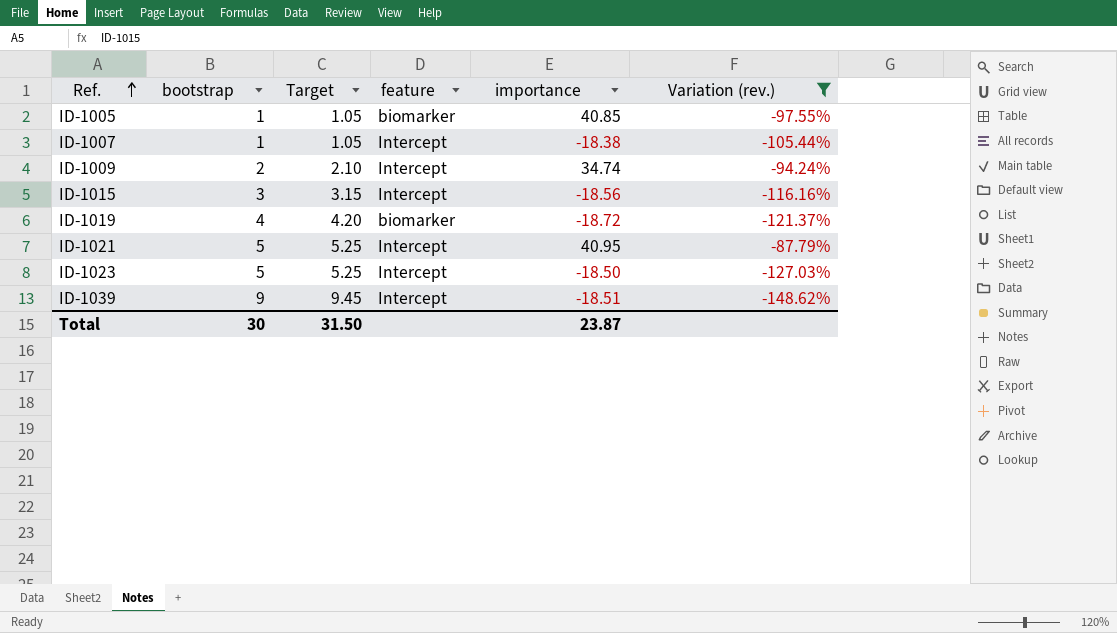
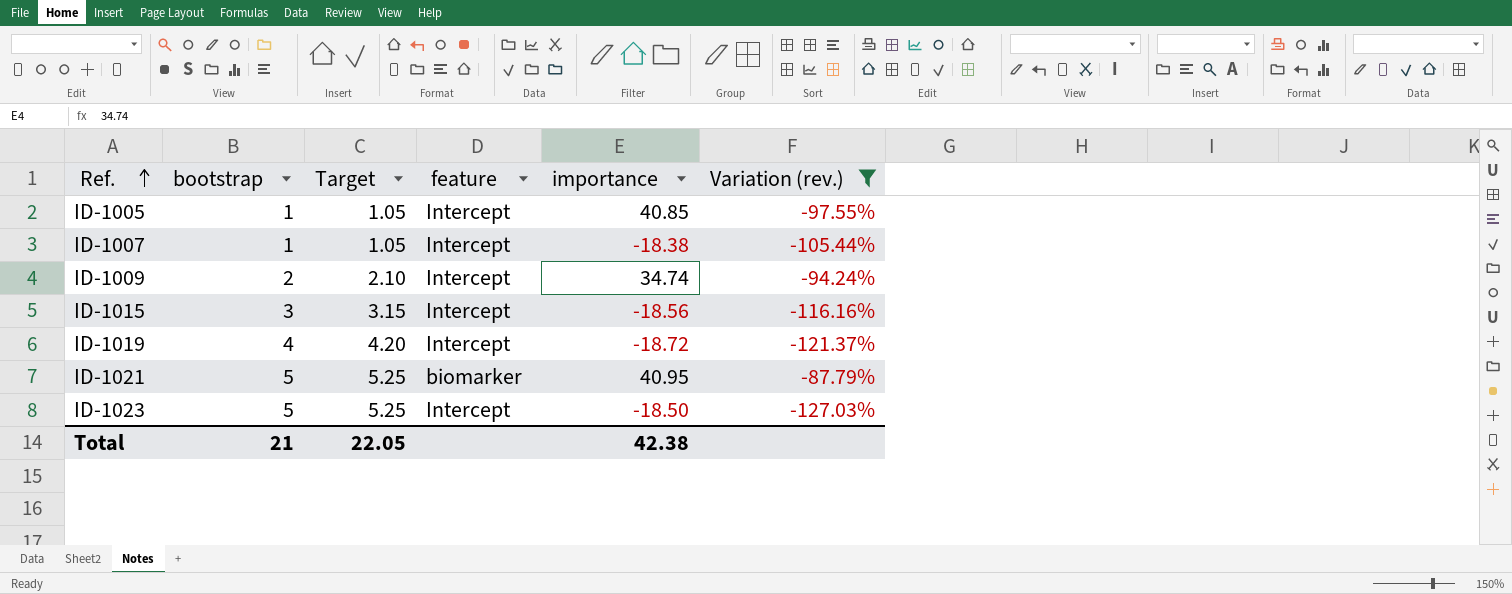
row ID-1039: 9 | 9.45 | Intercept | -18.51 | -148.62% -> none
ID-1005 | feature: biomarker -> Intercept
ID-1019 | feature: biomarker -> Intercept
ID-1021 | feature: Intercept -> biomarker
Total | bootstrap: 30 -> 21
Total | Target: 31.50 -> 22.05
Total | importance: 23.87 -> 42.38

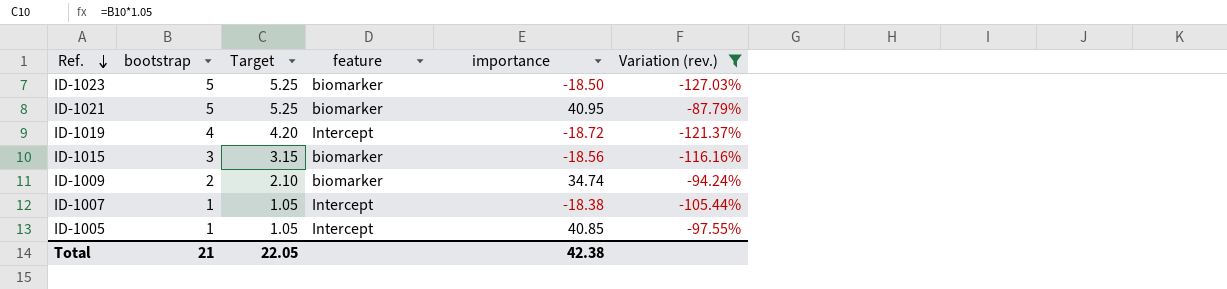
row order: Ref. ascending -> Ref. descending
ID-1023 | feature: Intercept -> biomarker
ID-1015 | feature: Intercept -> biomarker
ID-1009 | feature: Intercept -> biomarker

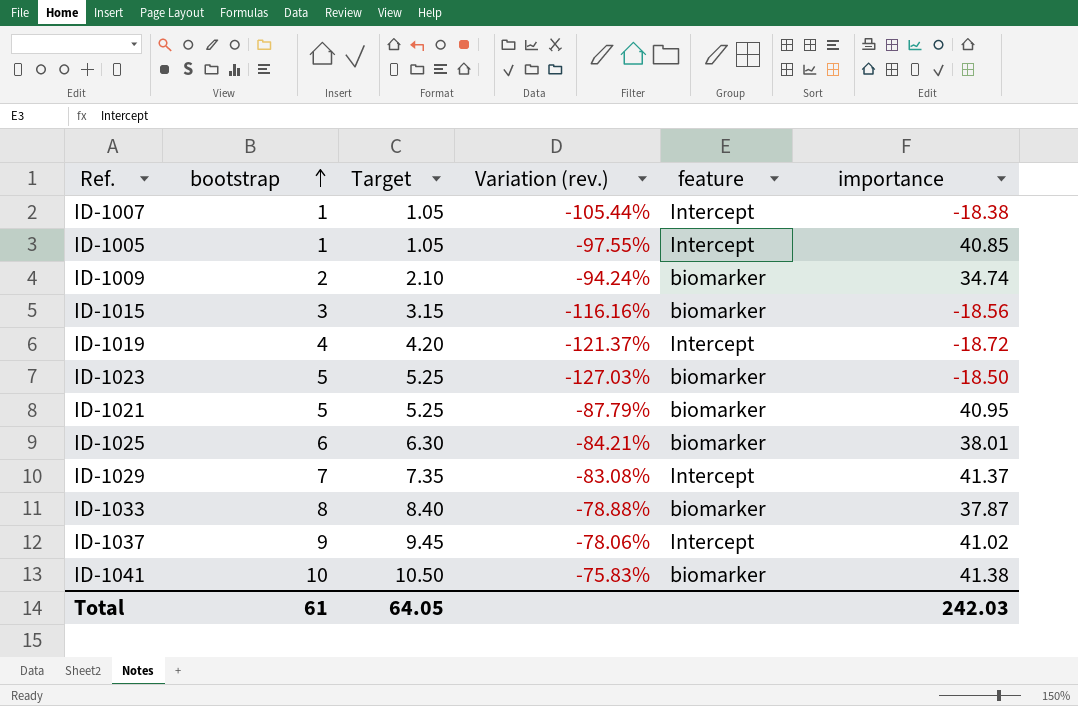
filter: Variation (rev.) <= -87.79% -> none
row order: Ref. descending -> bootstrap ascending
column Variation (rev.) | position: 6 -> 4
Total | bootstrap: 21 -> 61
Total | Target: 22.05 -> 64.05
Total | importance: 42.38 -> 242.03

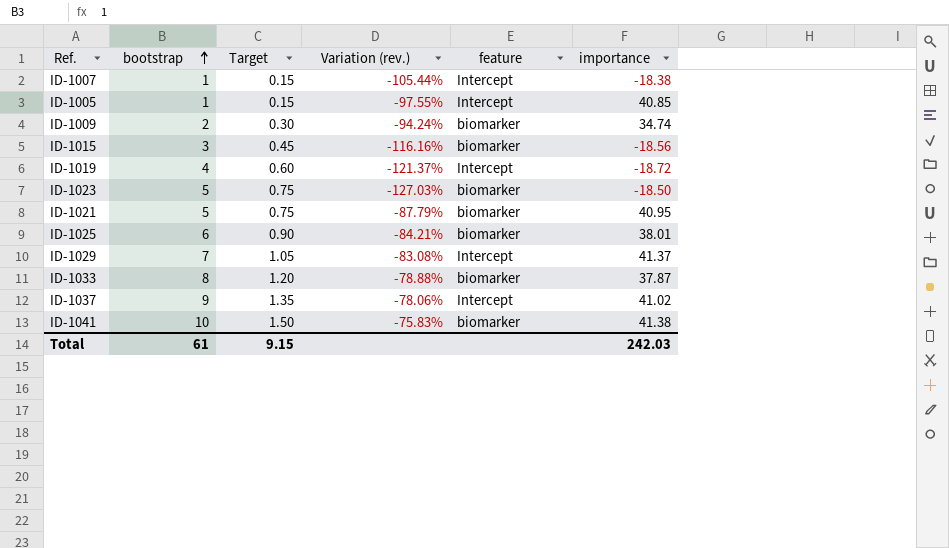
column Target | formula: [bootstrap] * 1.05 -> [bootstrap] * 0.15
Total | Target: 64.05 -> 9.15

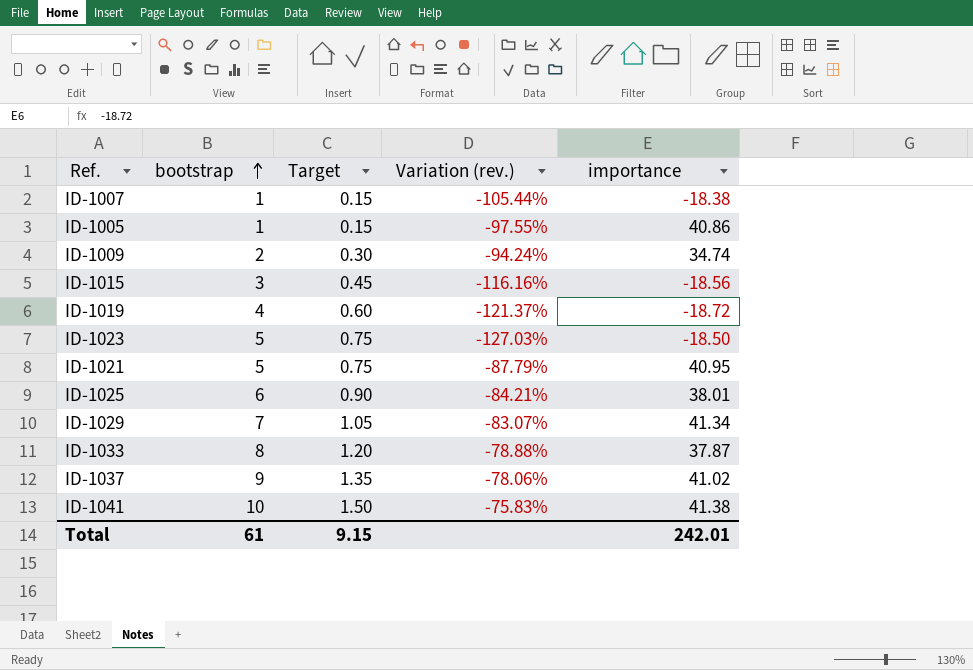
column feature | position: 5 -> none
ID-1005 | importance: 40.85 -> 40.86
ID-1029 | Variation (rev.): -83.08% -> -83.07%
ID-1029 | importance: 41.37 -> 41.34
Total | importance: 242.03 -> 242.01

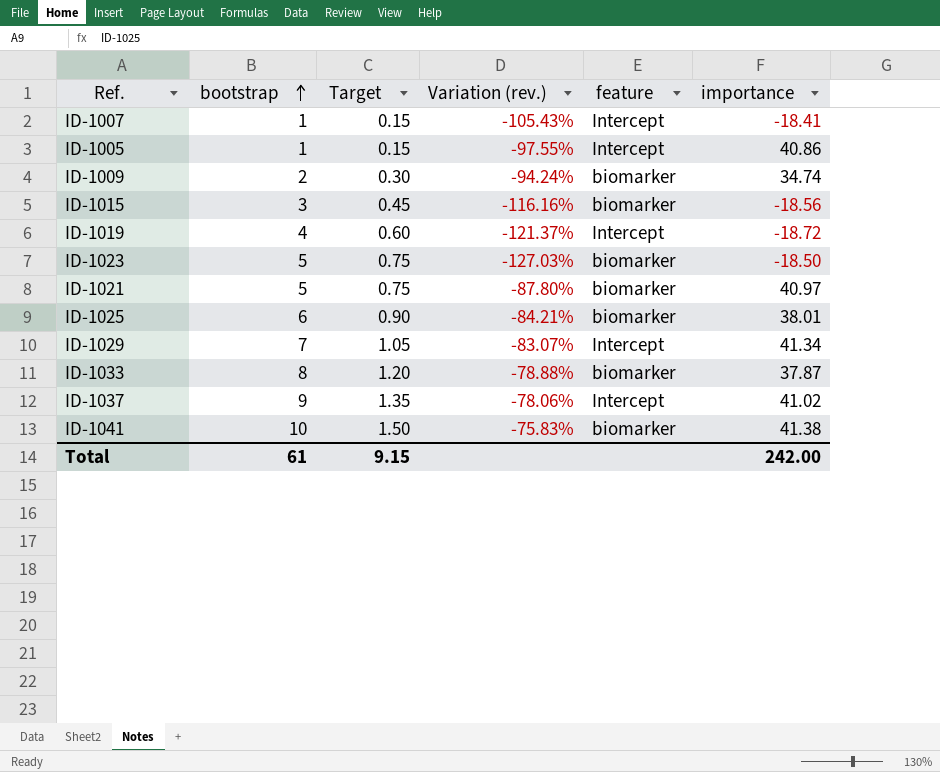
column feature | position: none -> 5
ID-1007 | Variation (rev.): -105.44% -> -105.43%
ID-1007 | importance: -18.38 -> -18.41
ID-1021 | Variation (rev.): -87.79% -> -87.80%
ID-1021 | importance: 40.95 -> 40.97
Total | importance: 242.01 -> 242.00

